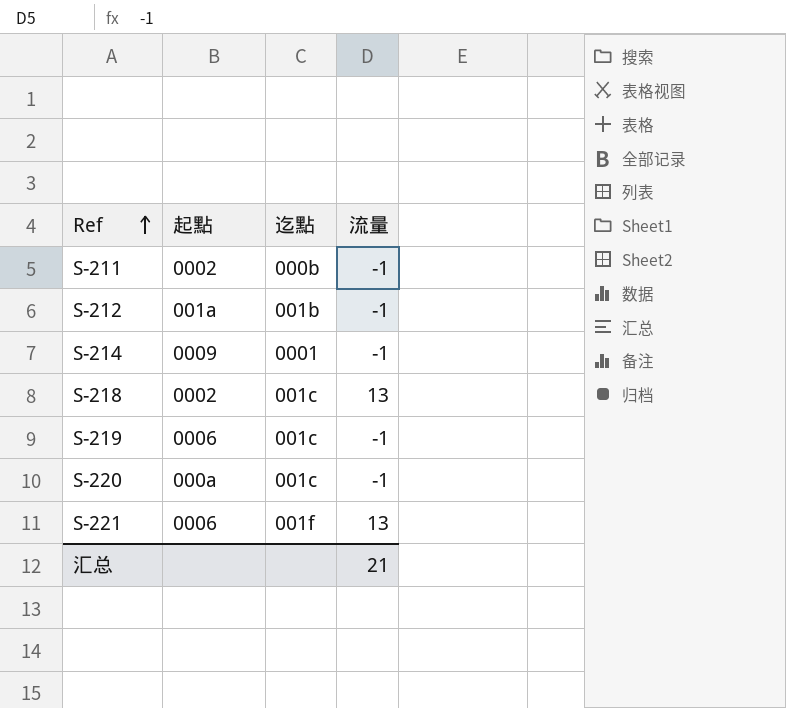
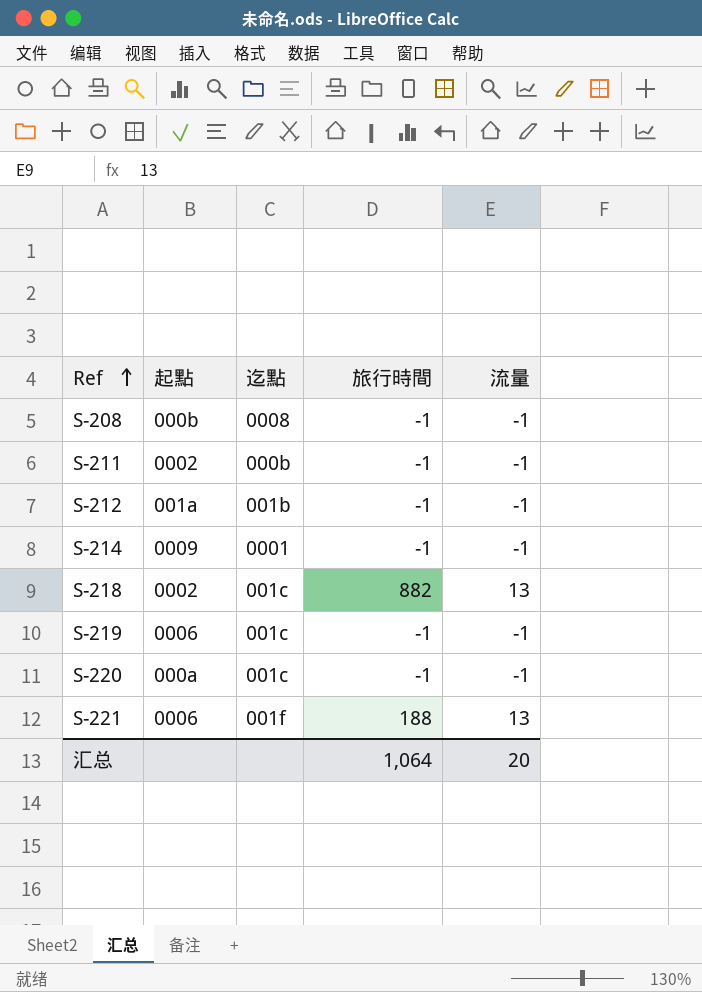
column 旅行時間 | position: none -> 4
row S-208: none -> 000b | 0008 | -1 | -1
汇总 | 流量: 21 -> 20

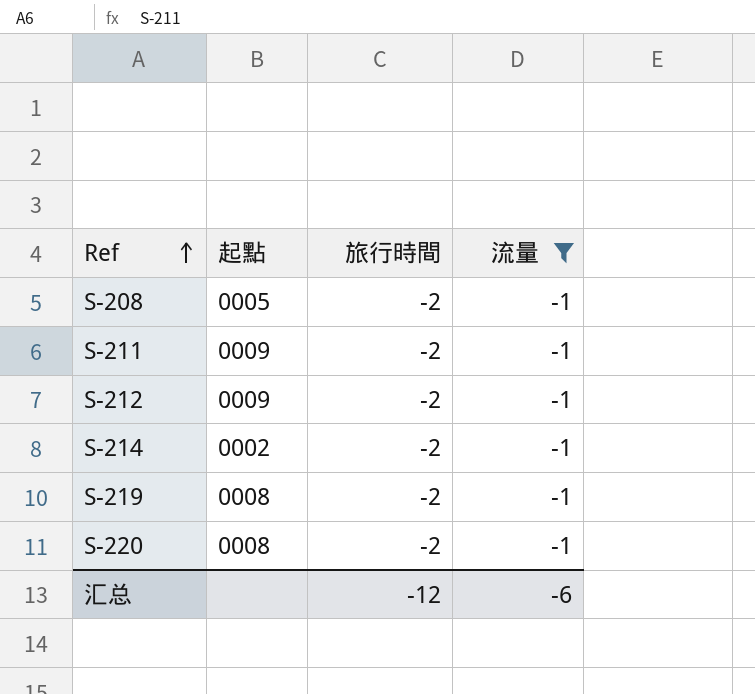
filter: none -> 流量 = -1
column 迄點 | position: 3 -> none
S-208 | 起點: 000b -> 0005
S-208 | 旅行時間: -1 -> -2
S-211 | 起點: 0002 -> 0009
S-211 | 旅行時間: -1 -> -2
S-212 | 起點: 001a -> 0009
S-212 | 旅行時間: -1 -> -2
S-214 | 起點: 0009 -> 0002
S-214 | 旅行時間: -1 -> -2
S-219 | 起點: 0006 -> 0008
S-219 | 旅行時間: -1 -> -2
S-220 | 起點: 000a -> 0008
S-220 | 旅行時間: -1 -> -2
汇总 | 旅行時間: 1,064 -> -12
汇总 | 流量: 20 -> -6

